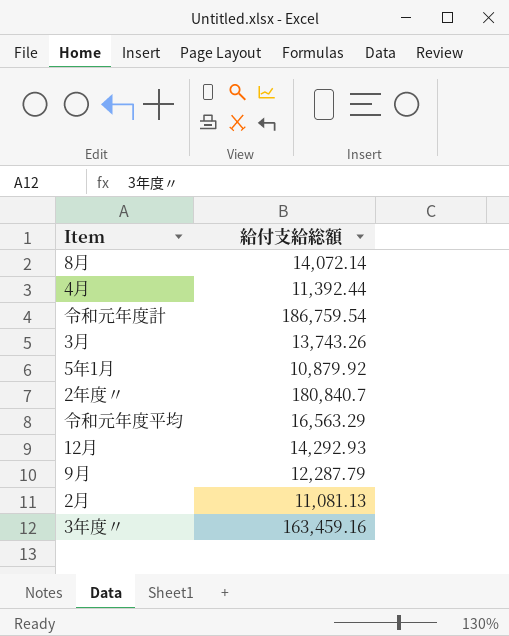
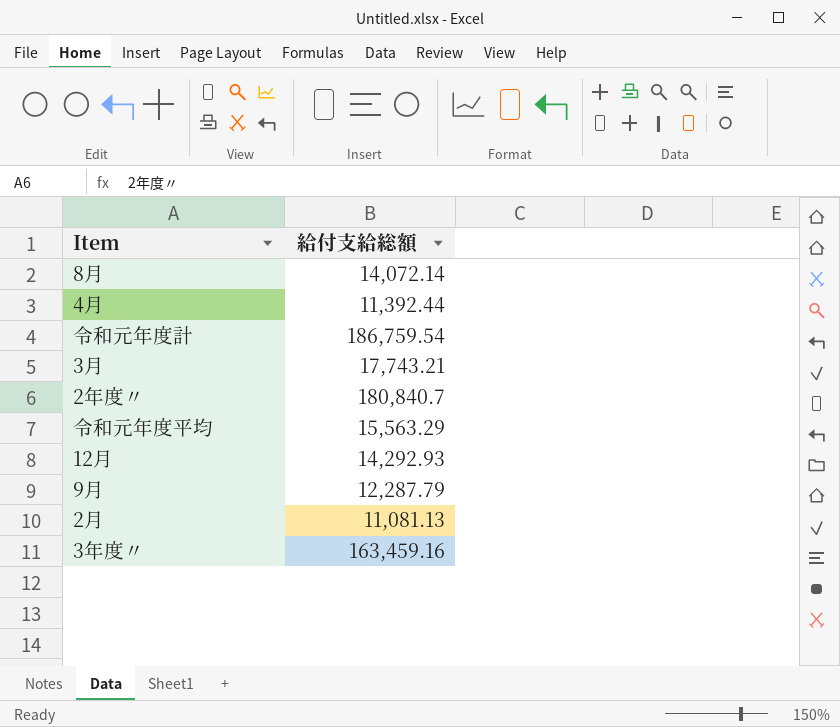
row 5年1月: 10,879.92 -> none
3月 | 給付支給総額: 13,743.26 -> 17,743.21
令和元年度平均 | 給付支給総額: 16,563.29 -> 15,563.29

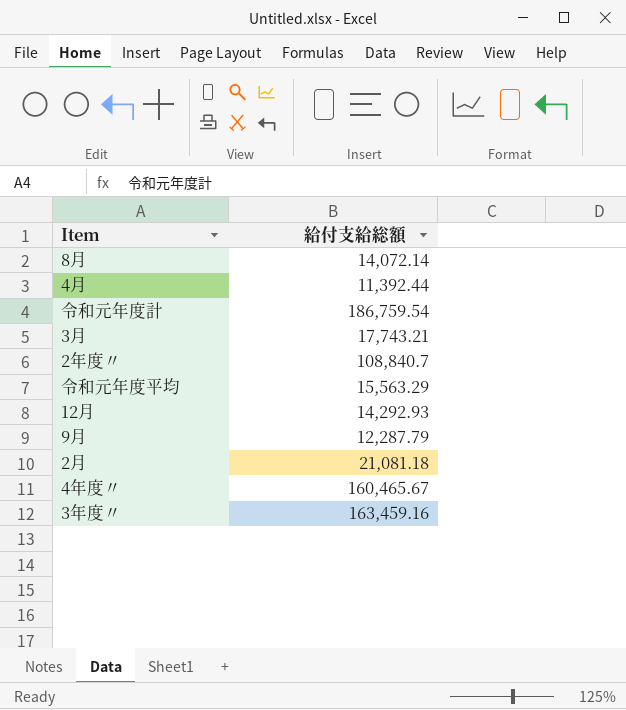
2年度〃 | 給付支給総額: 180,840.7 -> 108,840.7
2月 | 給付支給総額: 11,081.13 -> 21,081.18
row 4年度〃: none -> 160,465.67

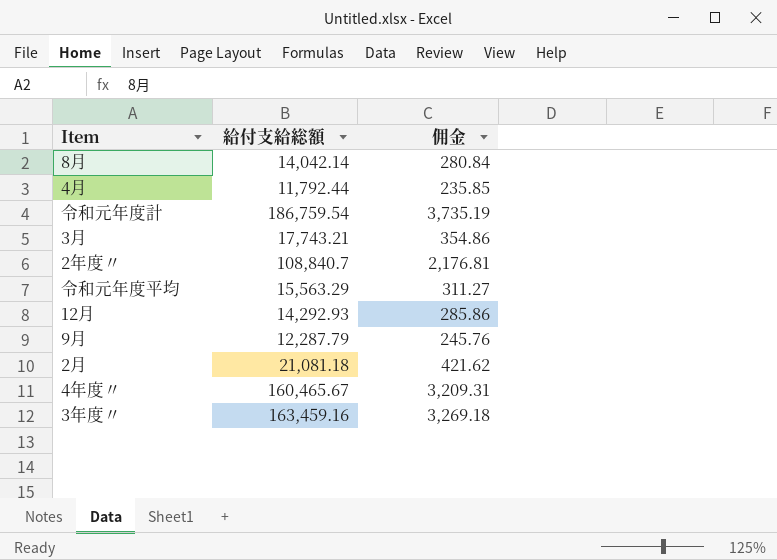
column 佣金 | formula: none -> [給付支給総額] * 0.02
8月 | 給付支給総額: 14,072.14 -> 14,042.14
4月 | 給付支給総額: 11,392.44 -> 11,792.44

